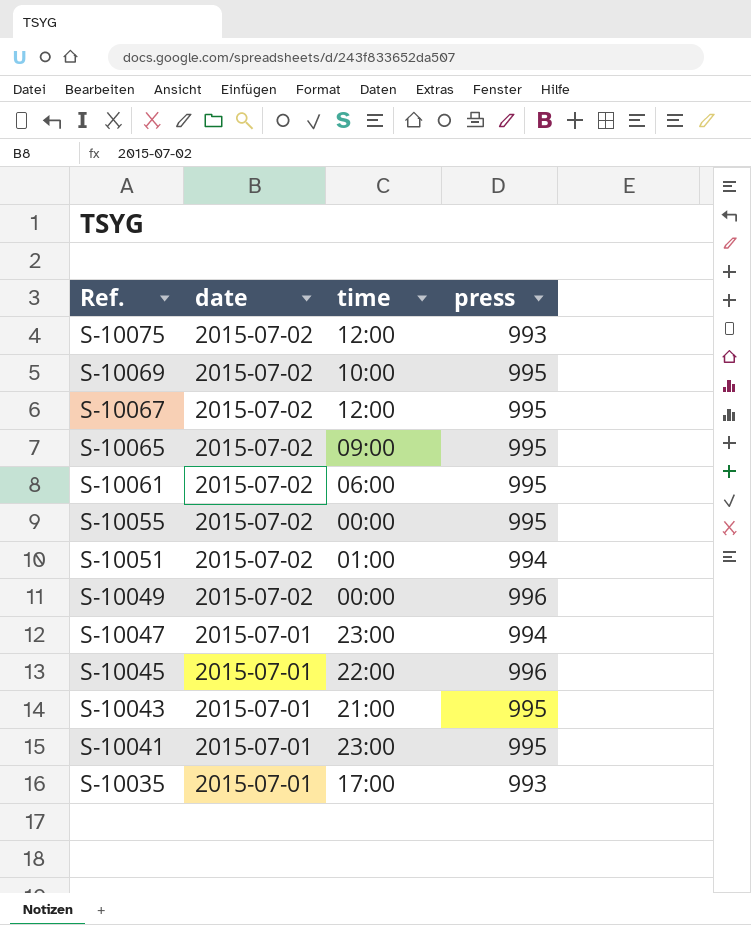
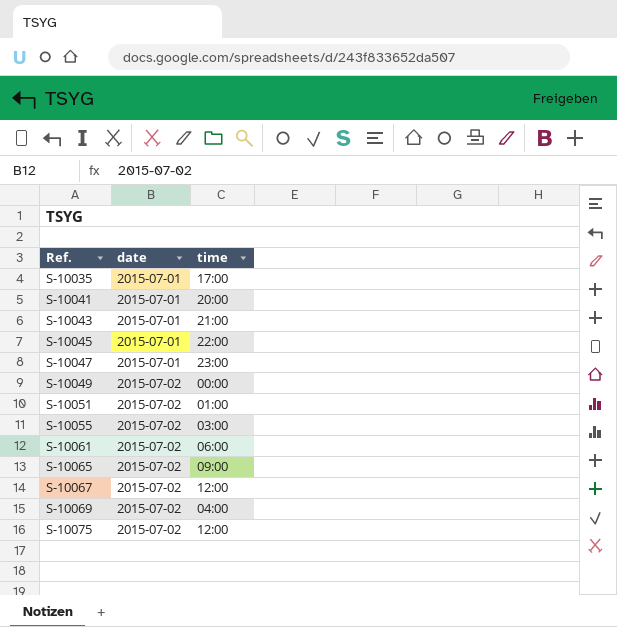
row order: Ref. descending -> Ref. ascending
column press | position: 4 -> none
S-10041 | time: 23:00 -> 20:00
S-10055 | time: 00:00 -> 03:00
S-10069 | time: 10:00 -> 04:00

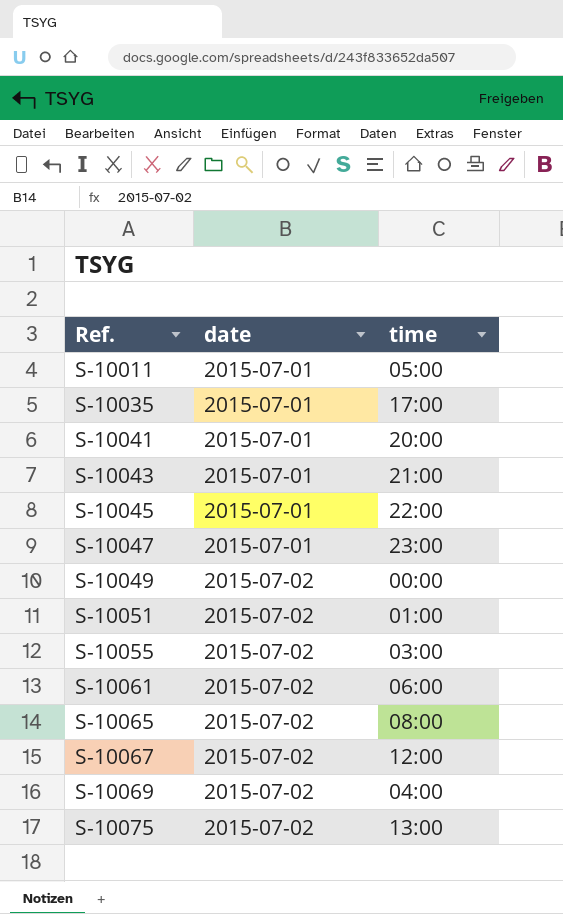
row S-10011: none -> 2015-07-01 | 05:00
S-10065 | time: 09:00 -> 08:00
S-10075 | time: 12:00 -> 13:00

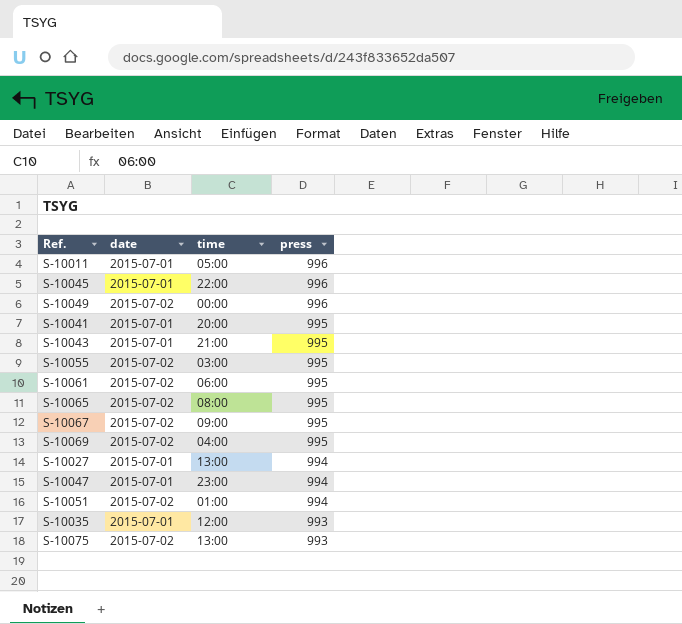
row order: Ref. ascending -> press descending
column press | position: none -> 4
S-10067 | time: 12:00 -> 09:00
row S-10027: none -> 2015-07-01 | 13:00 | 994
S-10035 | time: 17:00 -> 12:00

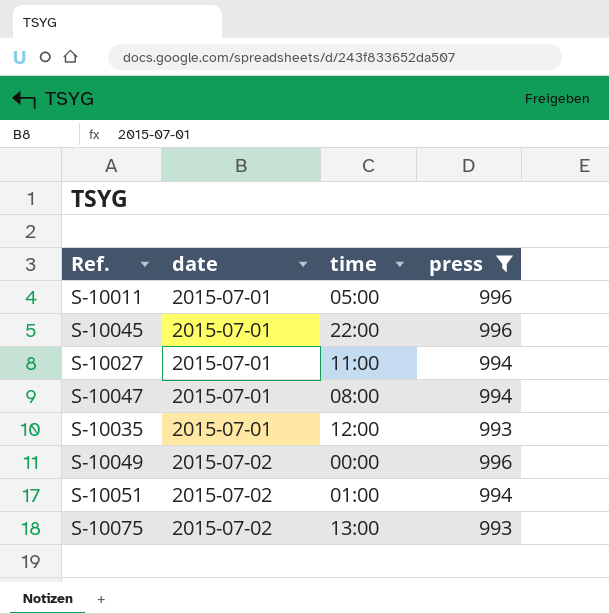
filter: none -> press != 995
row order: press descending -> date ascending
S-10027 | time: 13:00 -> 11:00
S-10047 | time: 23:00 -> 08:00

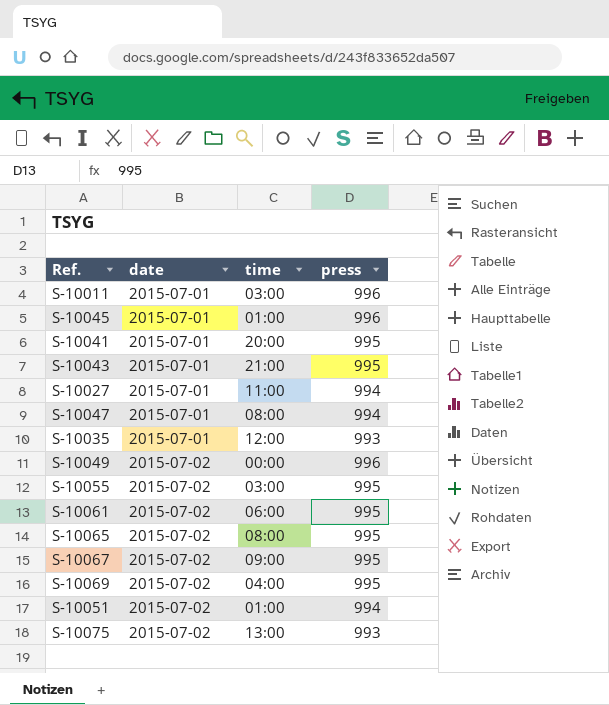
filter: press != 995 -> none
S-10011 | time: 05:00 -> 03:00
S-10045 | time: 22:00 -> 01:00

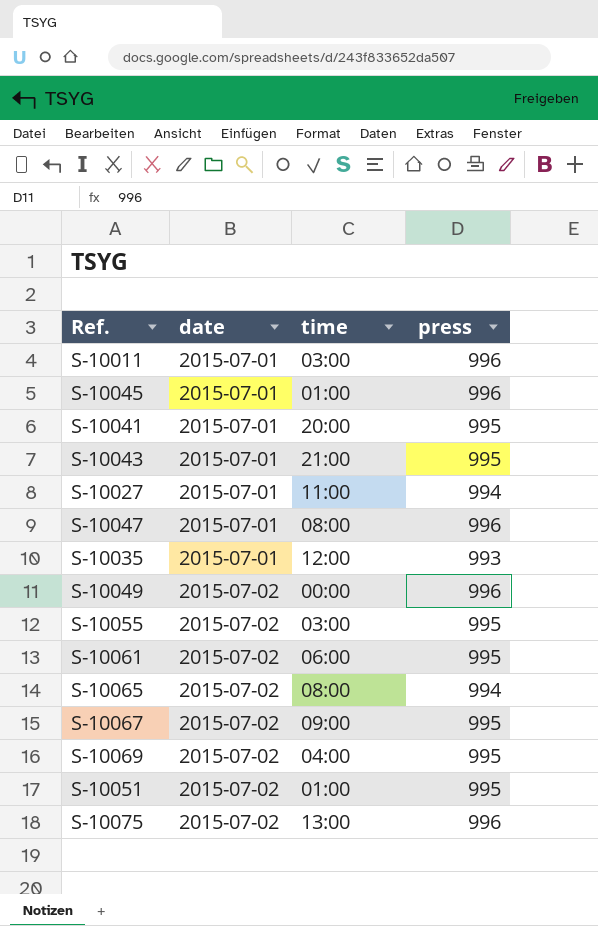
S-10047 | press: 994 -> 996
S-10065 | press: 995 -> 994
S-10051 | press: 994 -> 995
S-10075 | press: 993 -> 996

